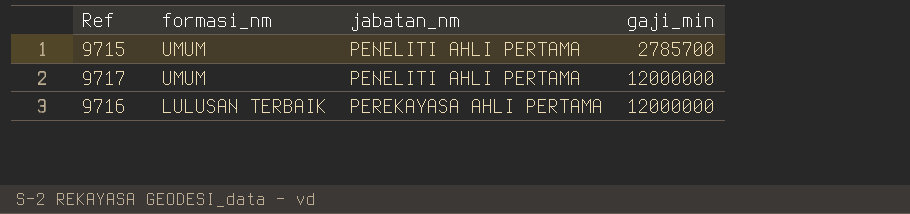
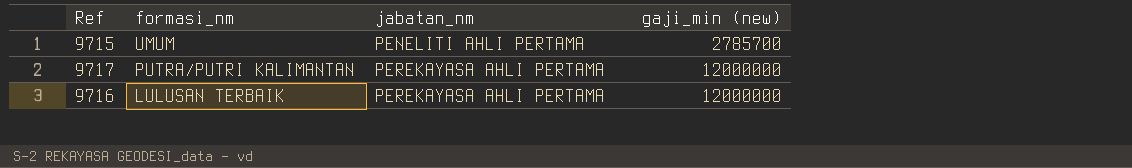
column name: gaji_min -> gaji_min (new)
9717 | formasi_nm: UMUM -> PUTRA/PUTRI KALIMANTAN
9717 | jabatan_nm: PENELITI AHLI PERTAMA -> PEREKAYASA AHLI PERTAMA

